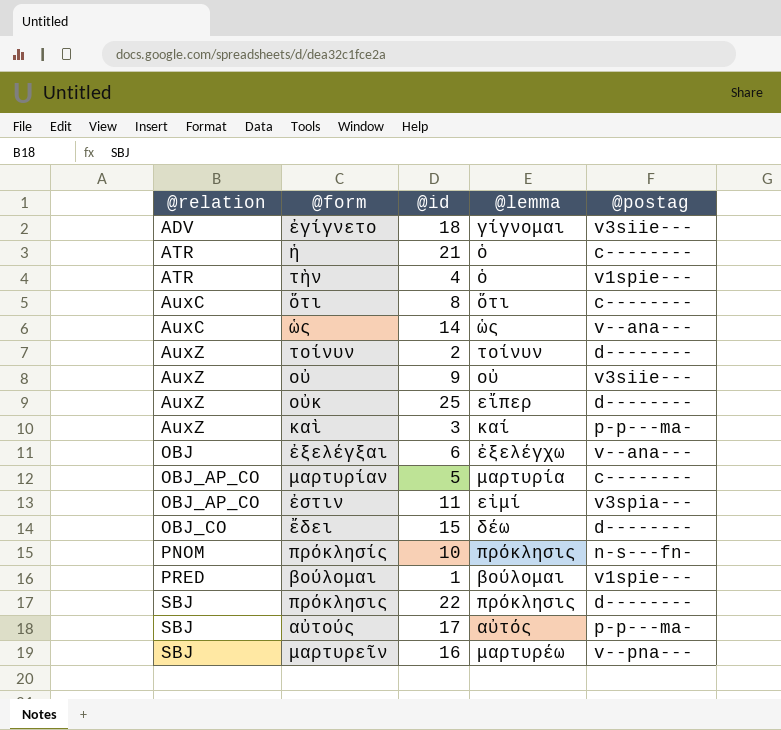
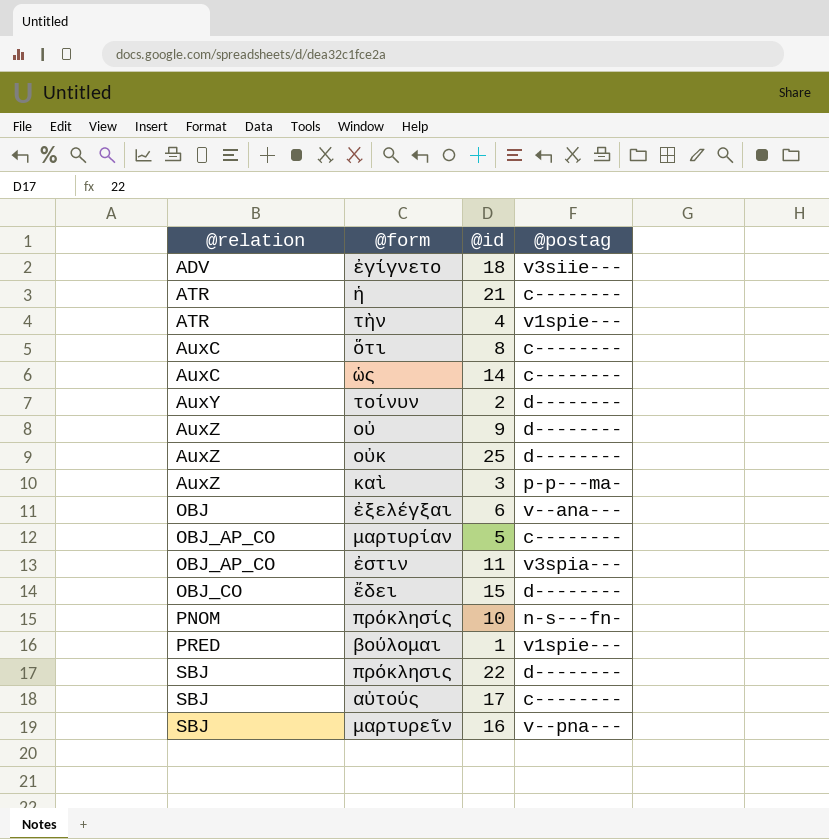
column @lemma | position: 4 -> none
ὡς | @postag: v--ana--- -> c--------
τοίνυν | @relation: AuxZ -> AuxY
οὐ | @postag: v3siie--- -> d--------
αὐτούς | @postag: p-p---ma- -> c--------

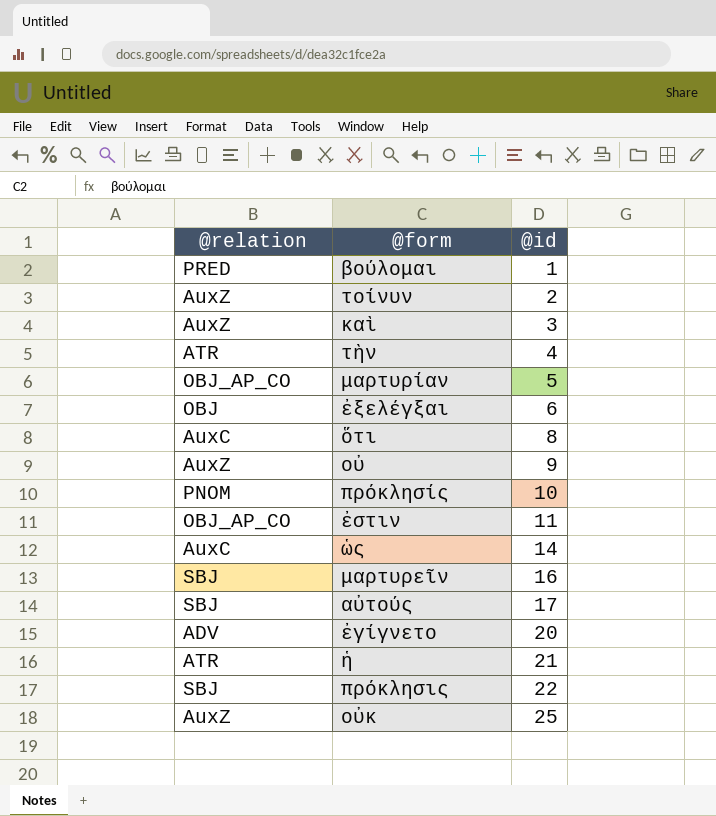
row order: @relation ascending -> @id ascending
column @postag | position: 4 -> none
row ἔδει: OBJ_CO | 15 | d-------- -> none
τοίνυν | @relation: AuxY -> AuxZ
ἐγίγνετο | @id: 18 -> 20

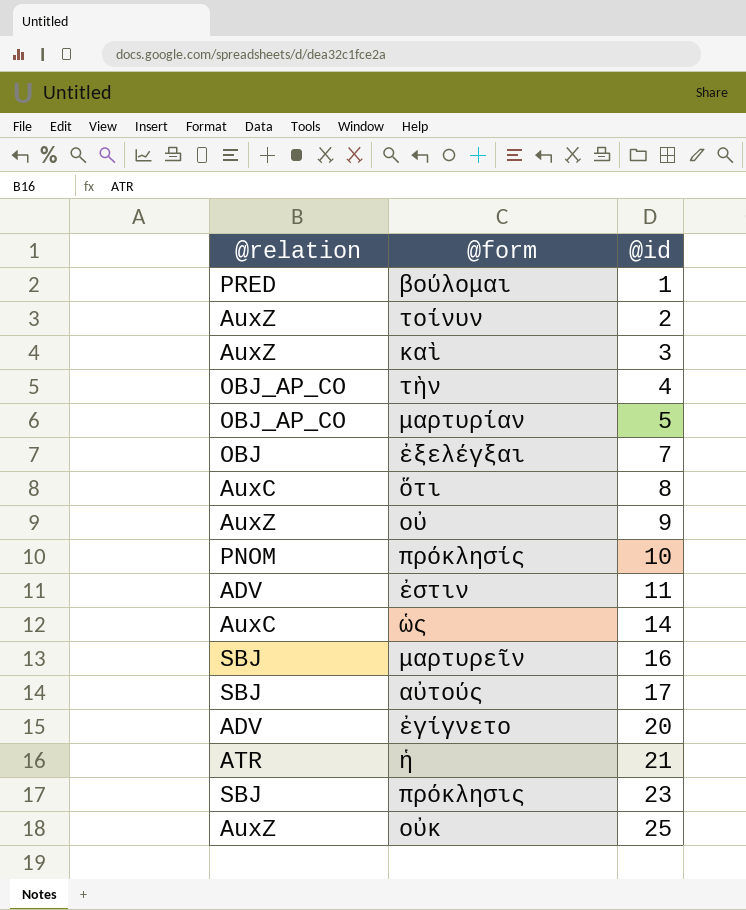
τὴν | @relation: ATR -> OBJ_AP_CO
ἐξελέγξαι | @id: 6 -> 7
ἐστιν | @relation: OBJ_AP_CO -> ADV
πρόκλησις | @id: 22 -> 23

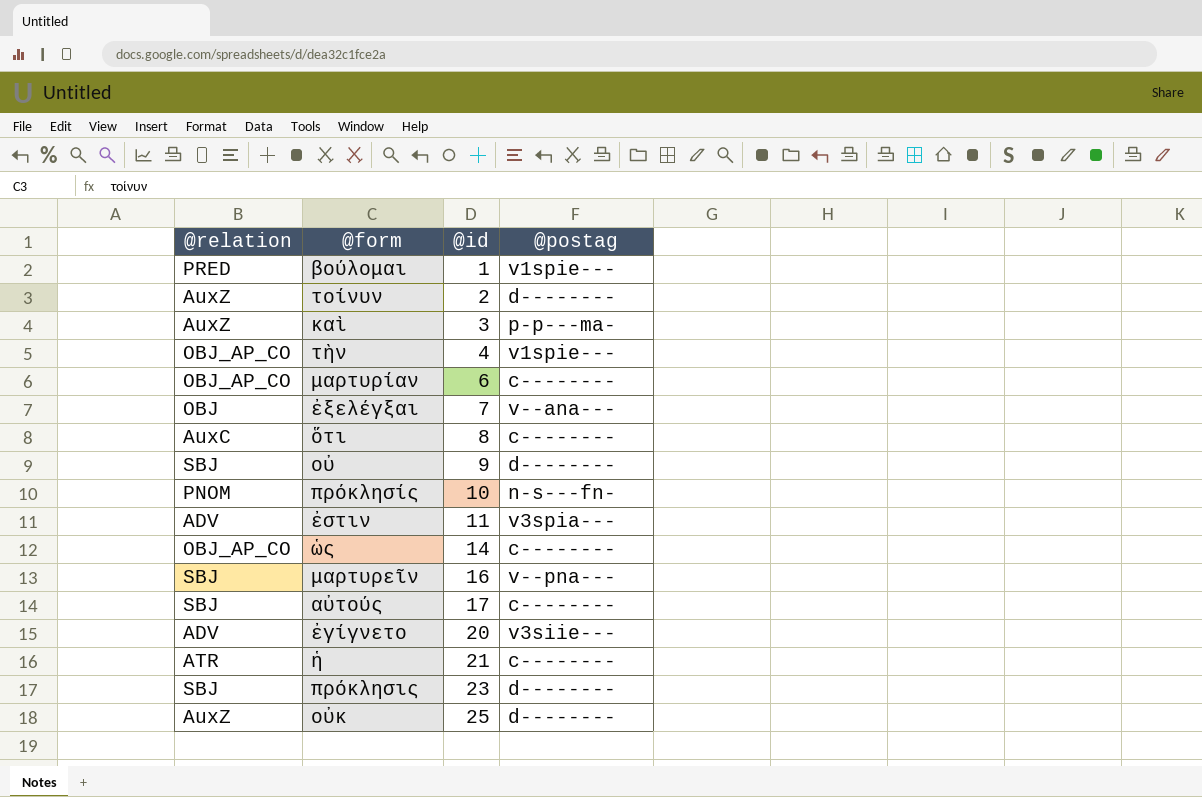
column @postag | position: none -> 4
μαρτυρίαν | @id: 5 -> 6
οὐ | @relation: AuxZ -> SBJ
ὡς | @relation: AuxC -> OBJ_AP_CO

